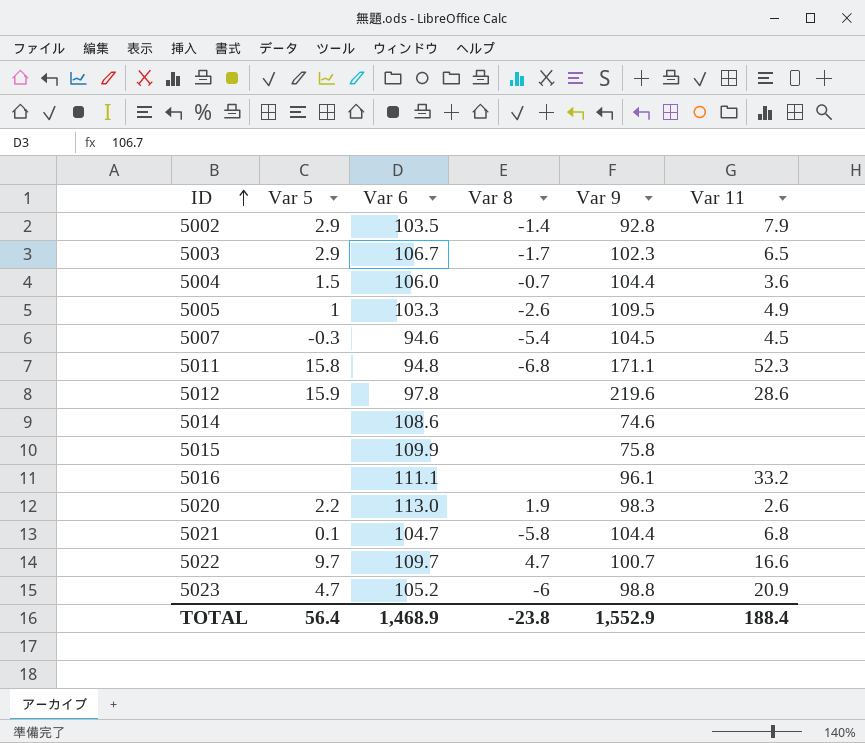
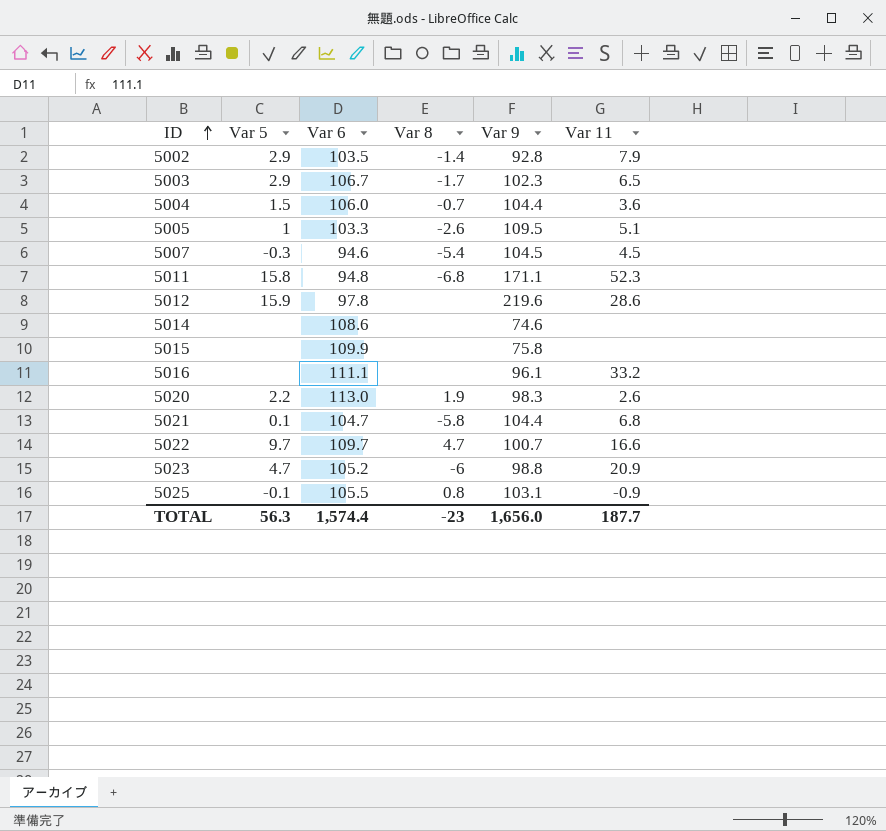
5005 | Var 11: 4.9 -> 5.1
row 5025: none -> -0.1 | 105.5 | 0.8 | 103.1 | -0.9
TOTAL | Var 5: 56.4 -> 56.3
TOTAL | Var 6: 1,468.9 -> 1,574.4
TOTAL | Var 8: -23.8 -> -23
TOTAL | Var 9: 1,552.9 -> 1,656.0
TOTAL | Var 11: 188.4 -> 187.7

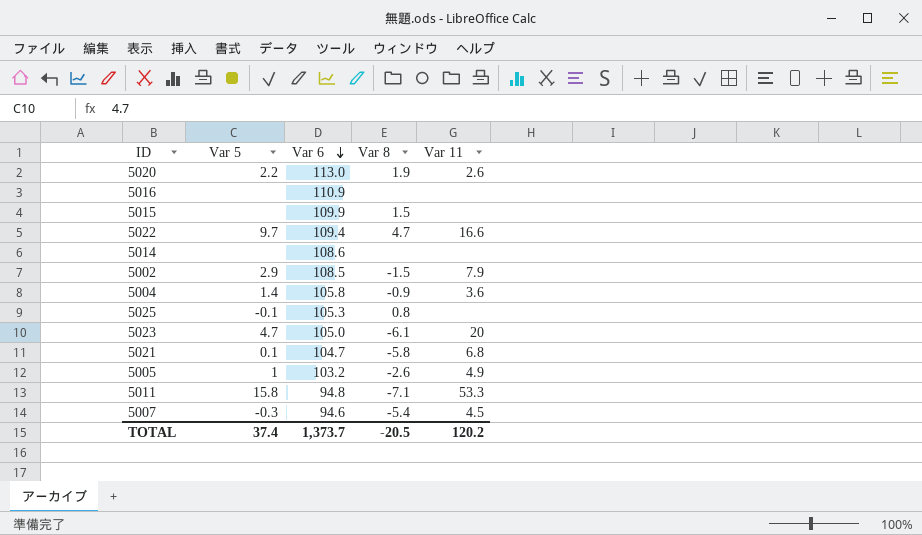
row order: ID ascending -> Var 6 descending
column Var 9 | position: 5 -> none
row 5003: 2.9 | 106.7 | -1.7 | 102.3 | 6.5 -> none
row 5012: 15.9 | 97.8 | none | 219.6 | 28.6 -> none
5016 | Var 6: 111.1 -> 110.9
5016 | Var 11: 33.2 -> none
5015 | Var 8: none -> 1.5
5022 | Var 6: 109.7 -> 109.4
5002 | Var 6: 103.5 -> 108.5
5002 | Var 8: -1.4 -> -1.5
5004 | Var 5: 1.5 -> 1.4
5004 | Var 6: 106.0 -> 105.8
5004 | Var 8: -0.7 -> -0.9
5025 | Var 6: 105.5 -> 105.3
5025 | Var 11: -0.9 -> none
5023 | Var 6: 105.2 -> 105.0
5023 | Var 8: -6 -> -6.1
5023 | Var 11: 20.9 -> 20
5005 | Var 6: 103.3 -> 103.2
5005 | Var 11: 5.1 -> 4.9
5011 | Var 8: -6.8 -> -7.1
5011 | Var 11: 52.3 -> 53.3
TOTAL | Var 5: 56.3 -> 37.4
TOTAL | Var 6: 1,574.4 -> 1,373.7
TOTAL | Var 8: -23 -> -20.5
TOTAL | Var 11: 187.7 -> 120.2

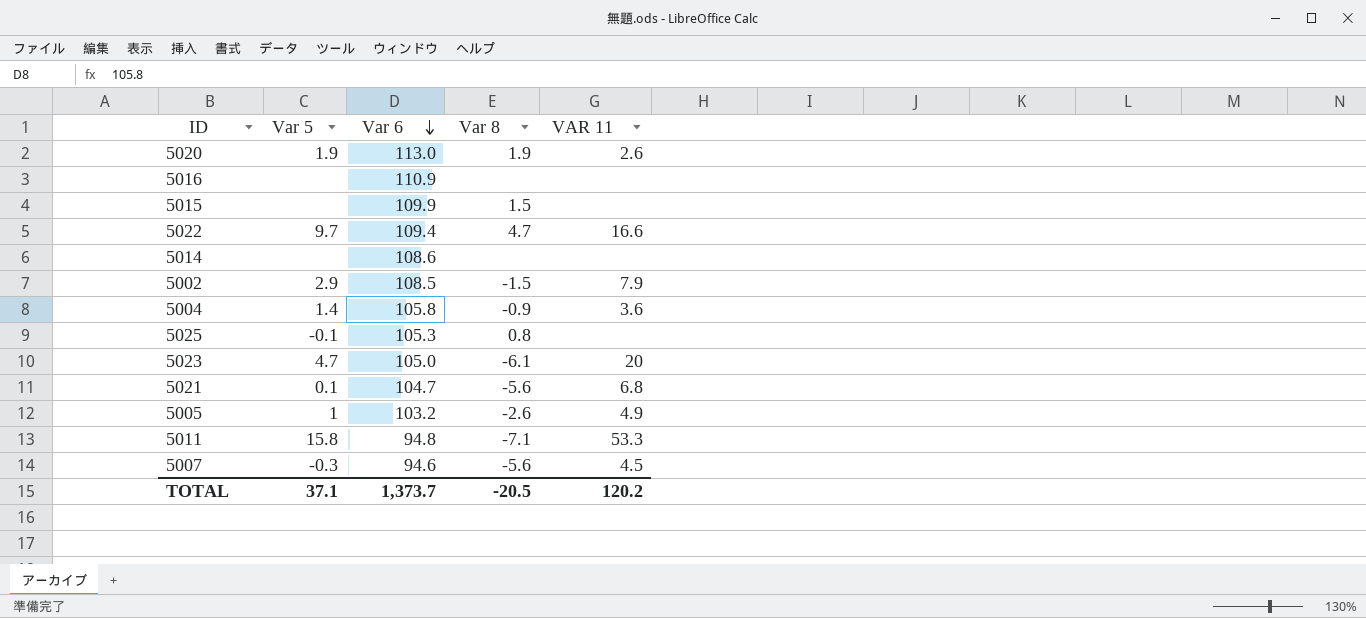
column name: Var 11 -> VAR 11
5020 | Var 5: 2.2 -> 1.9
5021 | Var 8: -5.8 -> -5.6
5007 | Var 8: -5.4 -> -5.6
TOTAL | Var 5: 37.4 -> 37.1

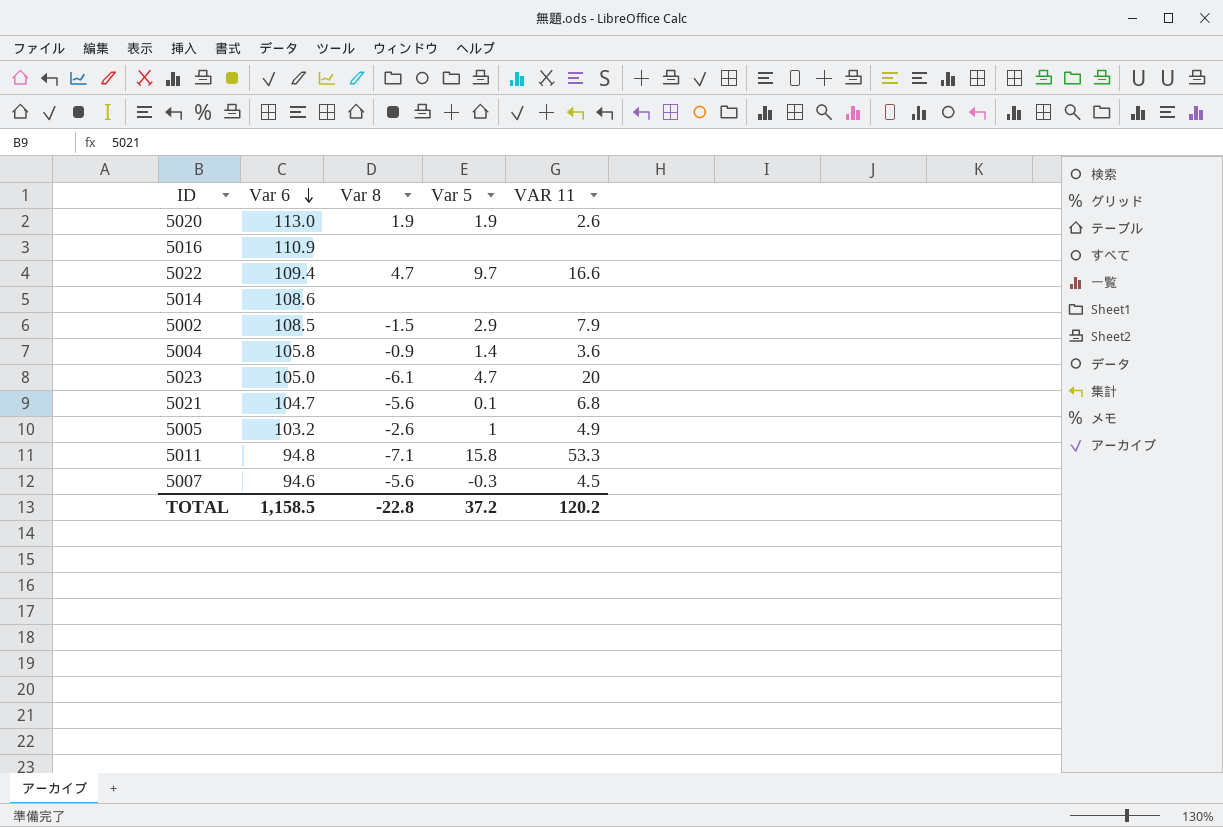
column Var 5 | position: 2 -> 4
row 5015: none | 109.9 | 1.5 | none -> none
row 5025: -0.1 | 105.3 | 0.8 | none -> none
TOTAL | Var 6: 1,373.7 -> 1,158.5
TOTAL | Var 8: -20.5 -> -22.8
TOTAL | Var 5: 37.1 -> 37.2

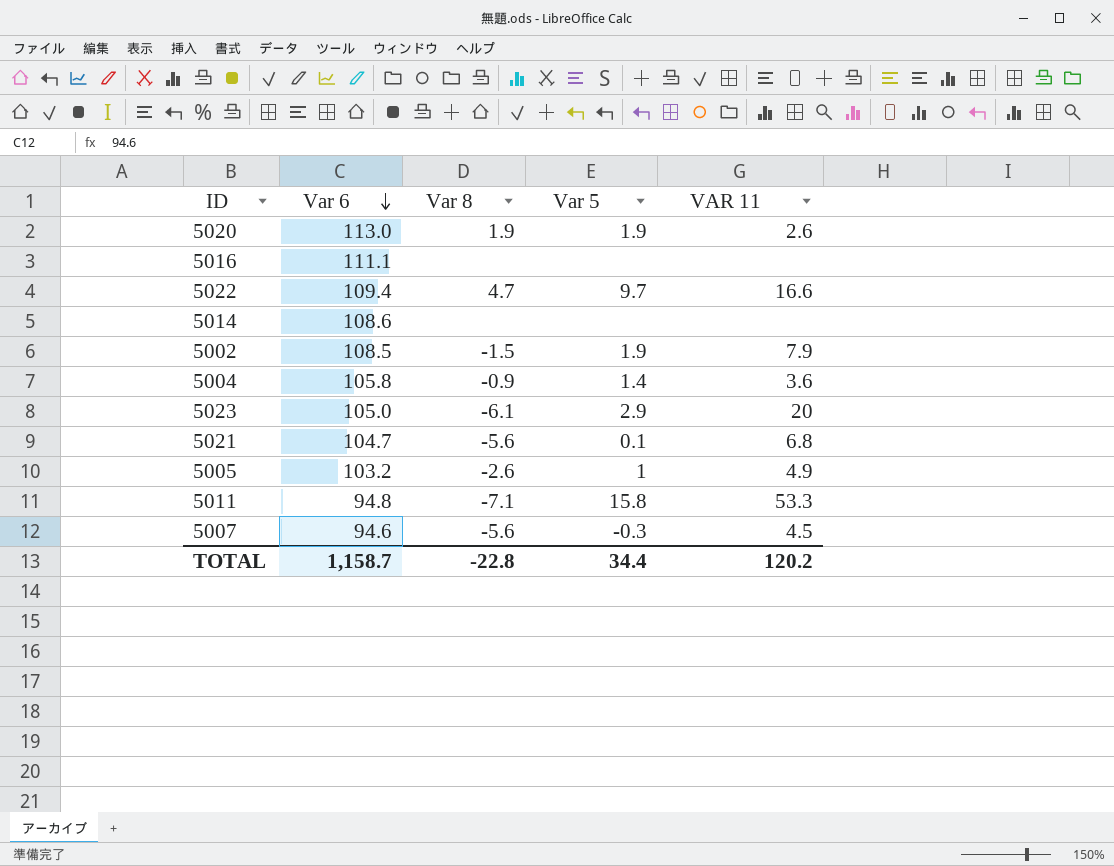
5016 | Var 6: 110.9 -> 111.1
5002 | Var 5: 2.9 -> 1.9
5023 | Var 5: 4.7 -> 2.9
TOTAL | Var 6: 1,158.5 -> 1,158.7
TOTAL | Var 5: 37.2 -> 34.4

